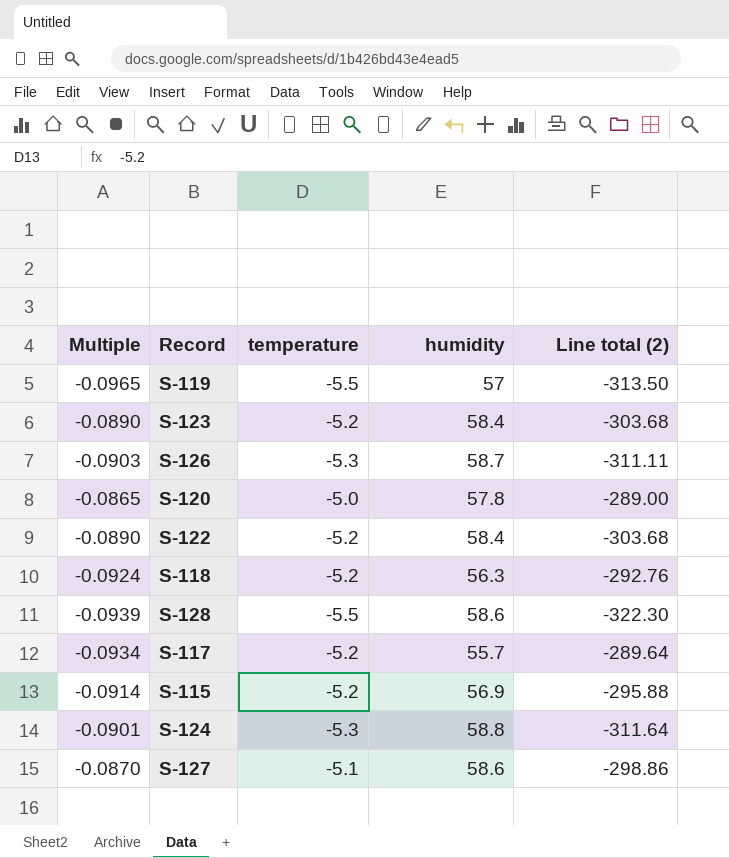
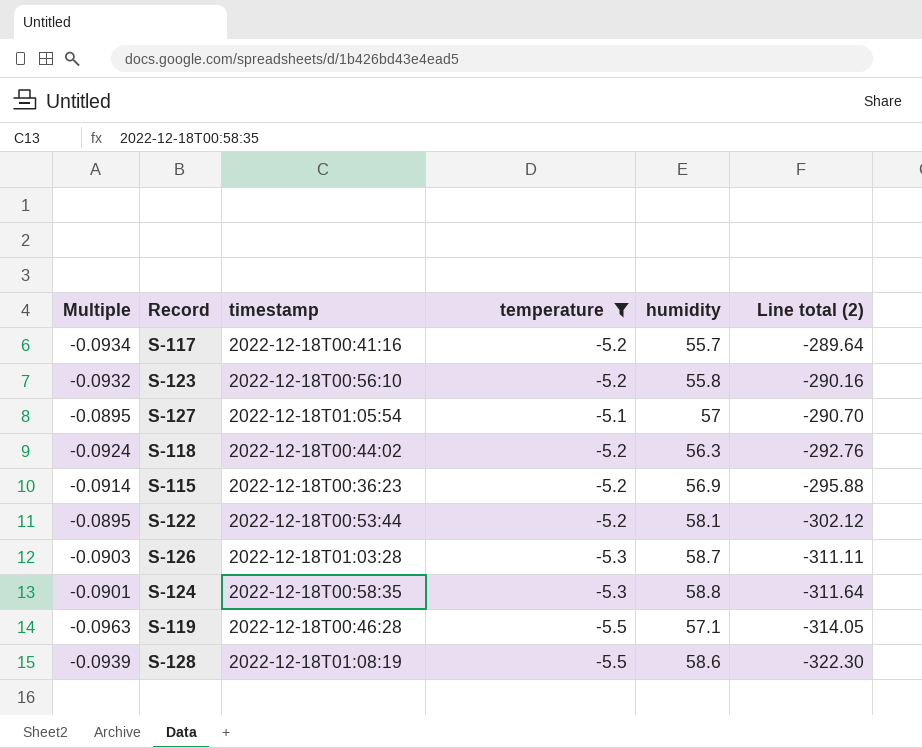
filter: none -> temperature != -5.0
row order: none -> Line total (2) descending
column timestamp | position: none -> 3
S-123 | Multiple: -0.0890 -> -0.0932
S-123 | humidity: 58.4 -> 55.8
S-123 | Line total (2): -303.68 -> -290.16
S-127 | Multiple: -0.0870 -> -0.0895
S-127 | humidity: 58.6 -> 57
S-127 | Line total (2): -298.86 -> -290.70
S-122 | Multiple: -0.0890 -> -0.0895
S-122 | humidity: 58.4 -> 58.1
S-122 | Line total (2): -303.68 -> -302.12
S-119 | Multiple: -0.0965 -> -0.0963
S-119 | humidity: 57 -> 57.1
S-119 | Line total (2): -313.50 -> -314.05

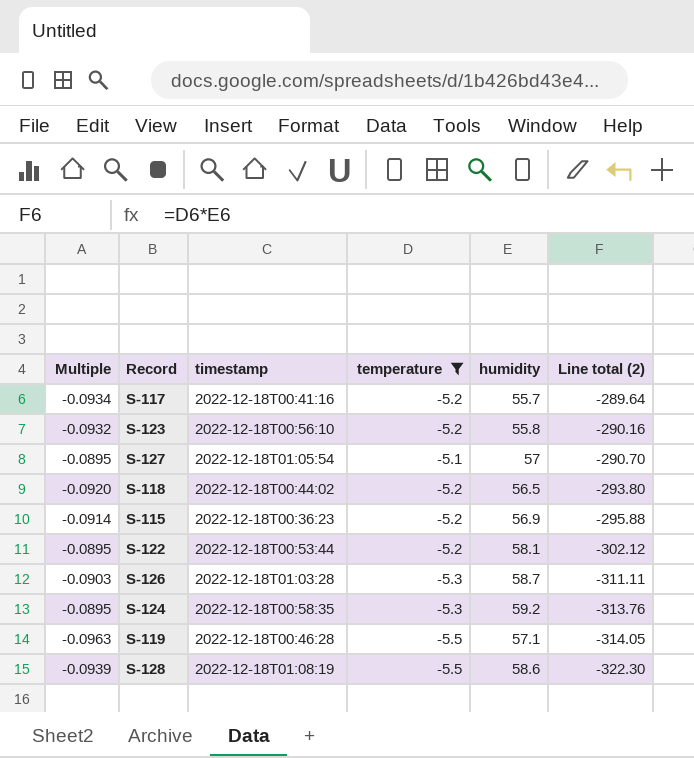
S-118 | Multiple: -0.0924 -> -0.0920
S-118 | humidity: 56.3 -> 56.5
S-118 | Line total (2): -292.76 -> -293.80
S-124 | Multiple: -0.0901 -> -0.0895
S-124 | humidity: 58.8 -> 59.2
S-124 | Line total (2): -311.64 -> -313.76

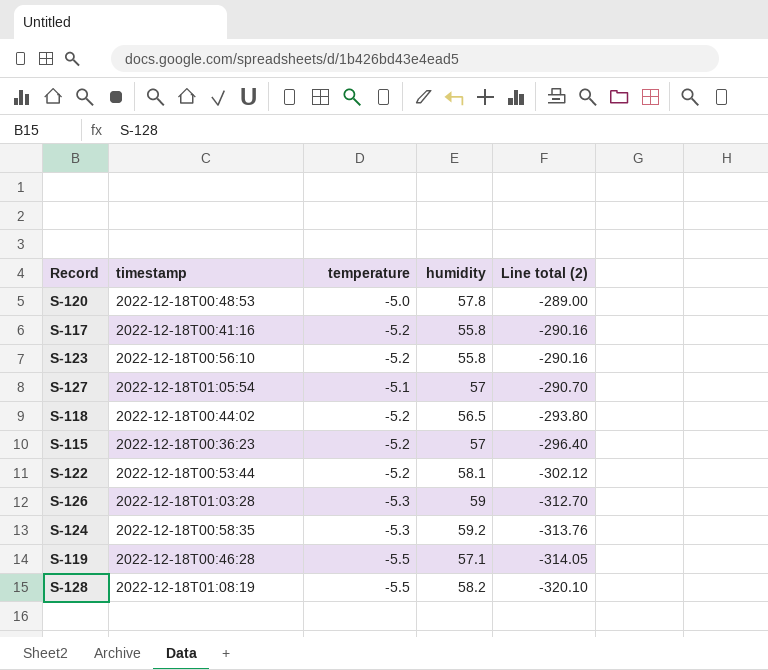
filter: temperature != -5.0 -> none
column Multiple | formula: [temperature] / [humidity] -> none
S-117 | humidity: 55.7 -> 55.8
S-117 | Line total (2): -289.64 -> -290.16
S-115 | humidity: 56.9 -> 57
S-115 | Line total (2): -295.88 -> -296.40
S-126 | humidity: 58.7 -> 59
S-126 | Line total (2): -311.11 -> -312.70
S-128 | humidity: 58.6 -> 58.2
S-128 | Line total (2): -322.30 -> -320.10

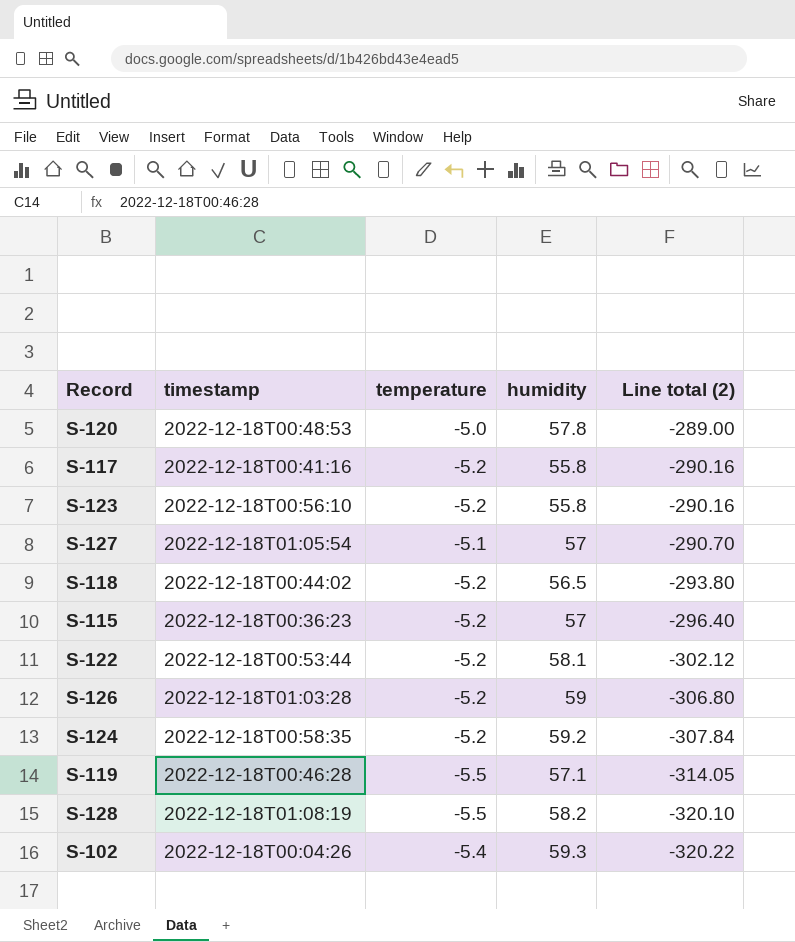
S-126 | temperature: -5.3 -> -5.2
S-126 | Line total (2): -312.70 -> -306.80
S-124 | temperature: -5.3 -> -5.2
S-124 | Line total (2): -313.76 -> -307.84
row S-102: none -> 2022-12-18T00:04:26 | -5.4 | 59.3 | -320.22

